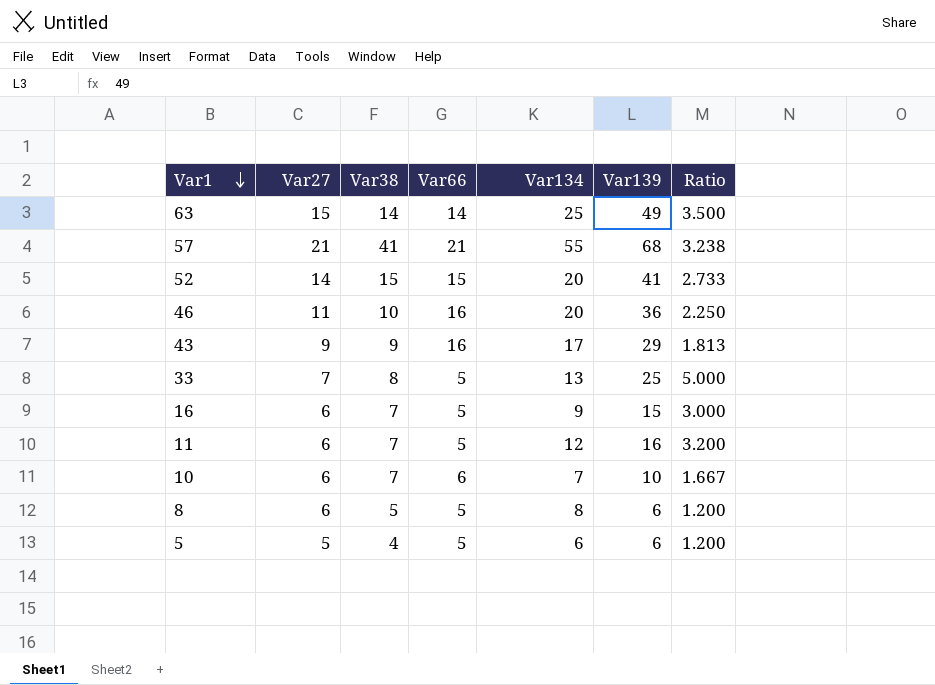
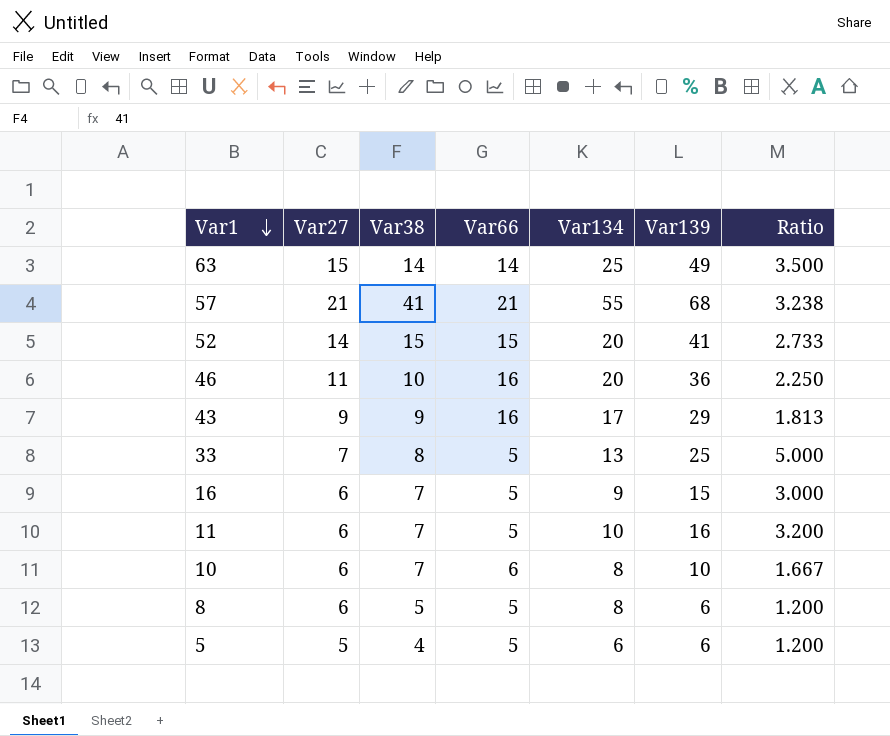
11 | Var134: 12 -> 10
10 | Var134: 7 -> 8

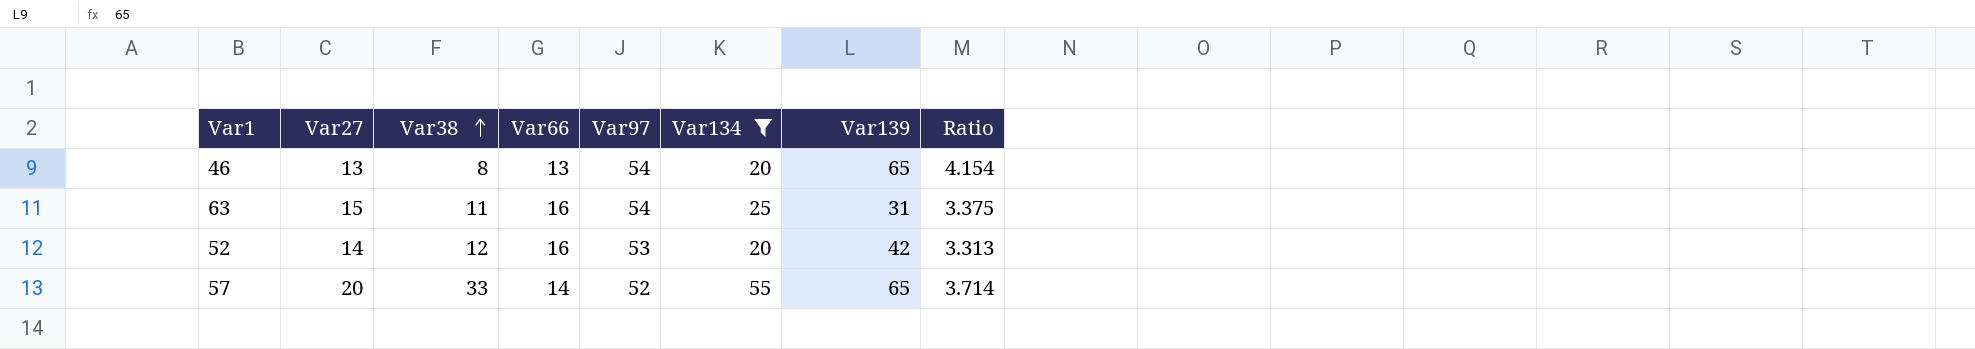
filter: none -> Var134 >= 20
row order: Var1 descending -> Var38 ascending
column Var97 | position: none -> 5
column Ratio | formula: [Var139] / [Var66] -> [Var97] / [Var66]
46 | Var27: 11 -> 13
46 | Var38: 10 -> 8
46 | Var66: 16 -> 13
46 | Var139: 36 -> 65
63 | Var38: 14 -> 11
63 | Var66: 14 -> 16
63 | Var139: 49 -> 31
52 | Var38: 15 -> 12
52 | Var66: 15 -> 16
52 | Var139: 41 -> 42
57 | Var27: 21 -> 20
57 | Var38: 41 -> 33
57 | Var66: 21 -> 14
57 | Var139: 68 -> 65

